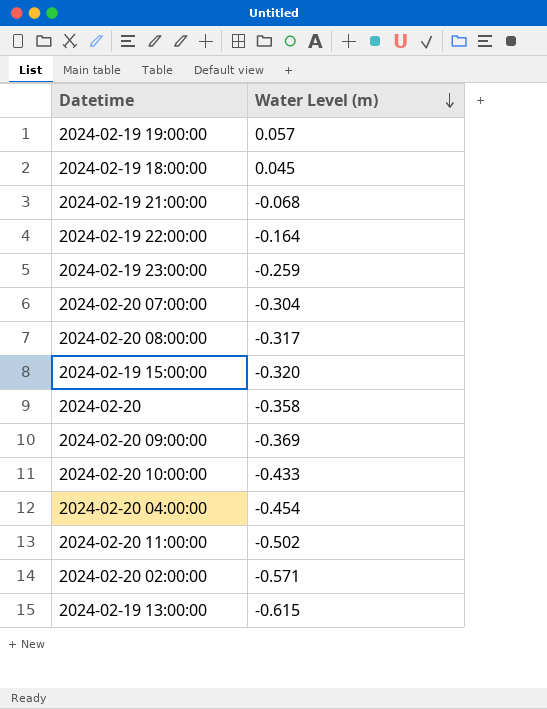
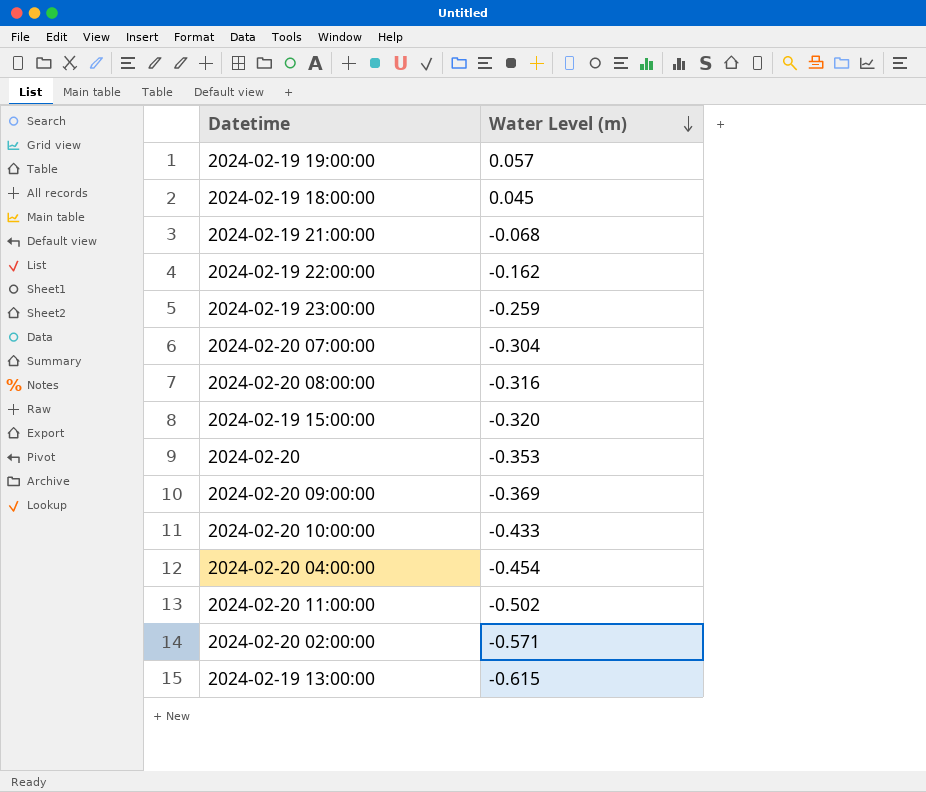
2024-02-19 22:00:00 | Water Level (m): -0.164 -> -0.162
2024-02-20 08:00:00 | Water Level (m): -0.317 -> -0.316
2024-02-20 | Water Level (m): -0.358 -> -0.353

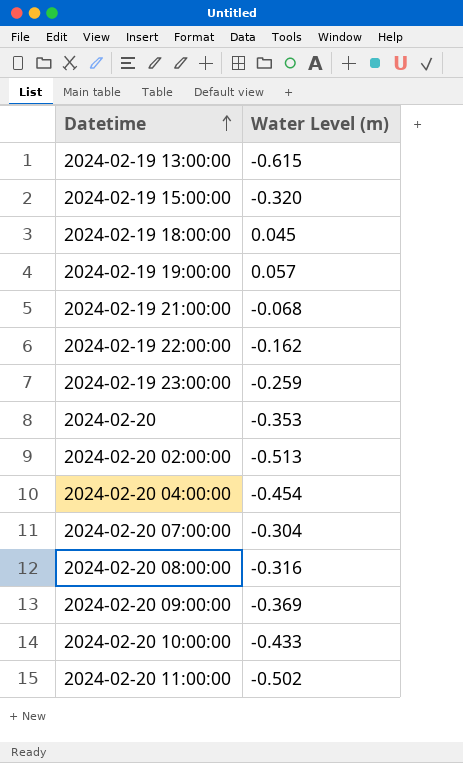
row order: Water Level (m) descending -> Datetime ascending
2024-02-20 02:00:00 | Water Level (m): -0.571 -> -0.513

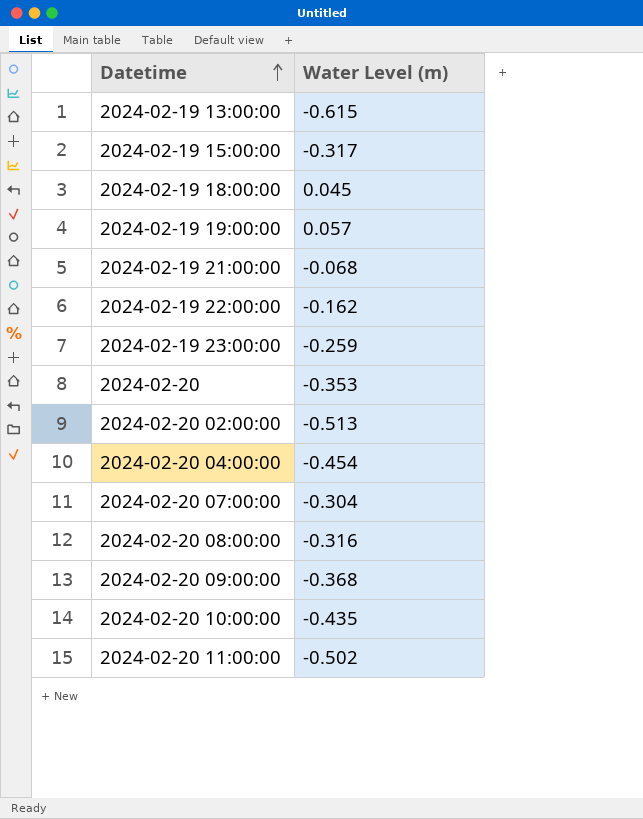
2024-02-19 15:00:00 | Water Level (m): -0.320 -> -0.317
2024-02-20 09:00:00 | Water Level (m): -0.369 -> -0.368
2024-02-20 10:00:00 | Water Level (m): -0.433 -> -0.435

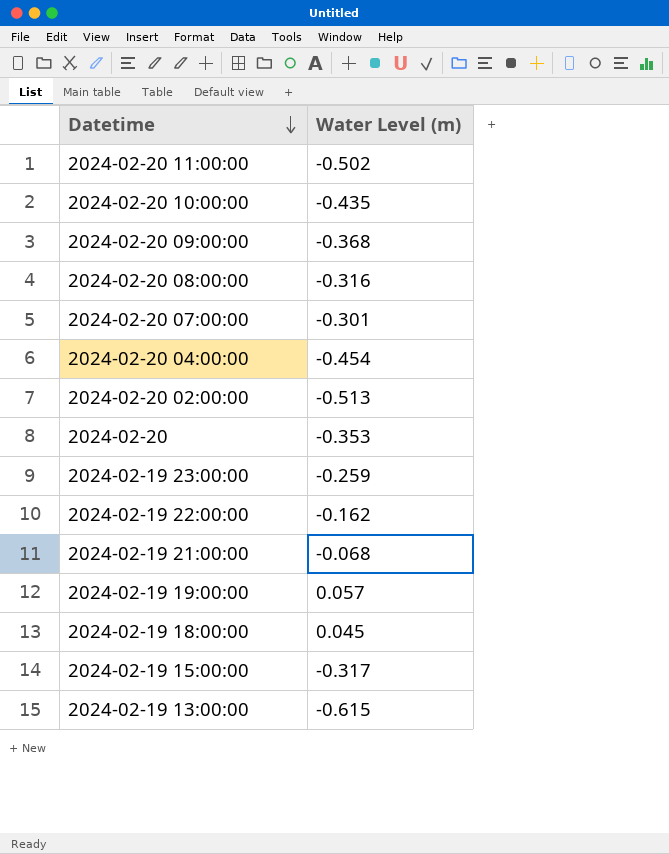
row order: Datetime ascending -> Datetime descending
2024-02-20 07:00:00 | Water Level (m): -0.304 -> -0.301

